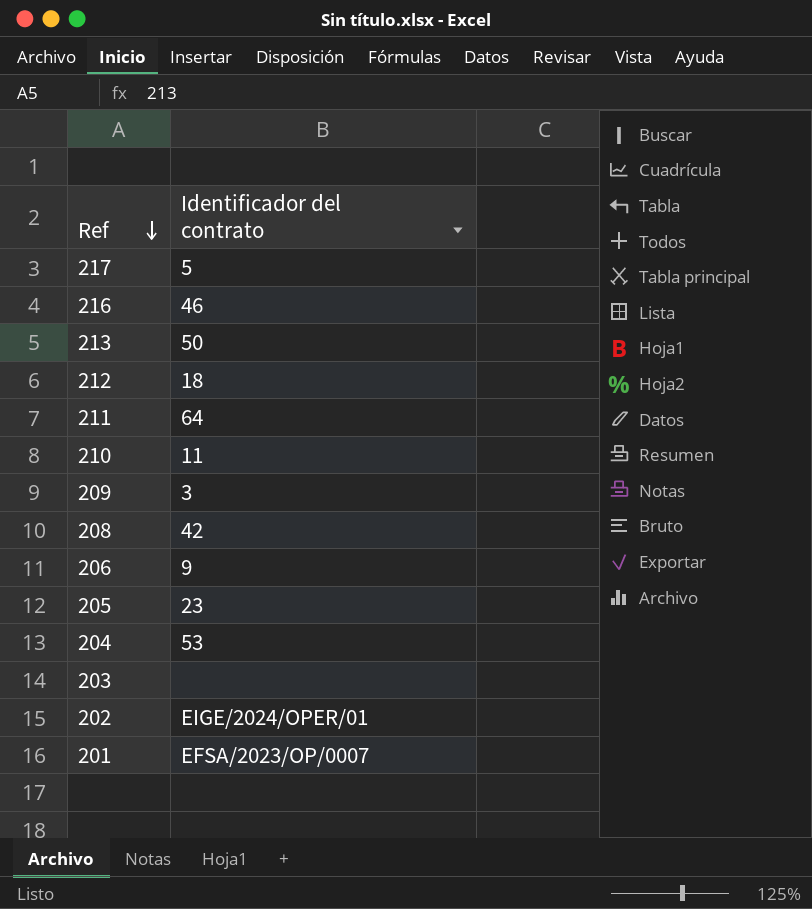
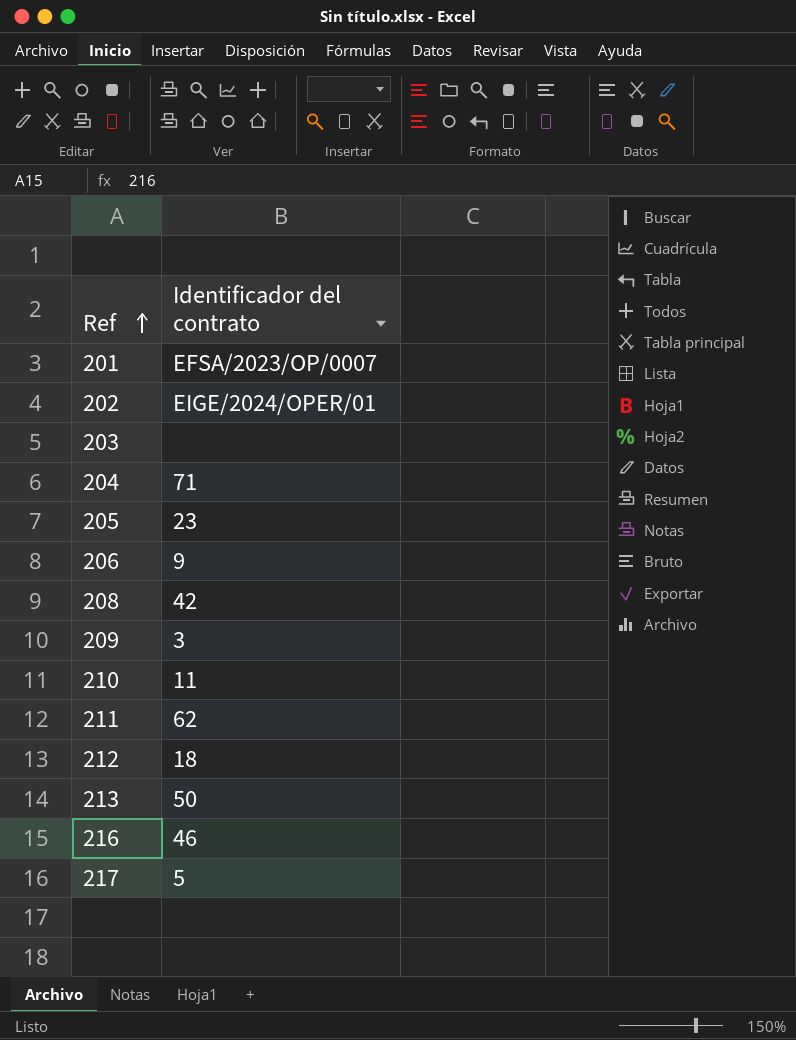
row order: Ref descending -> Ref ascending
204 | Identificador del contrato: 53 -> 71
211 | Identificador del contrato: 64 -> 62

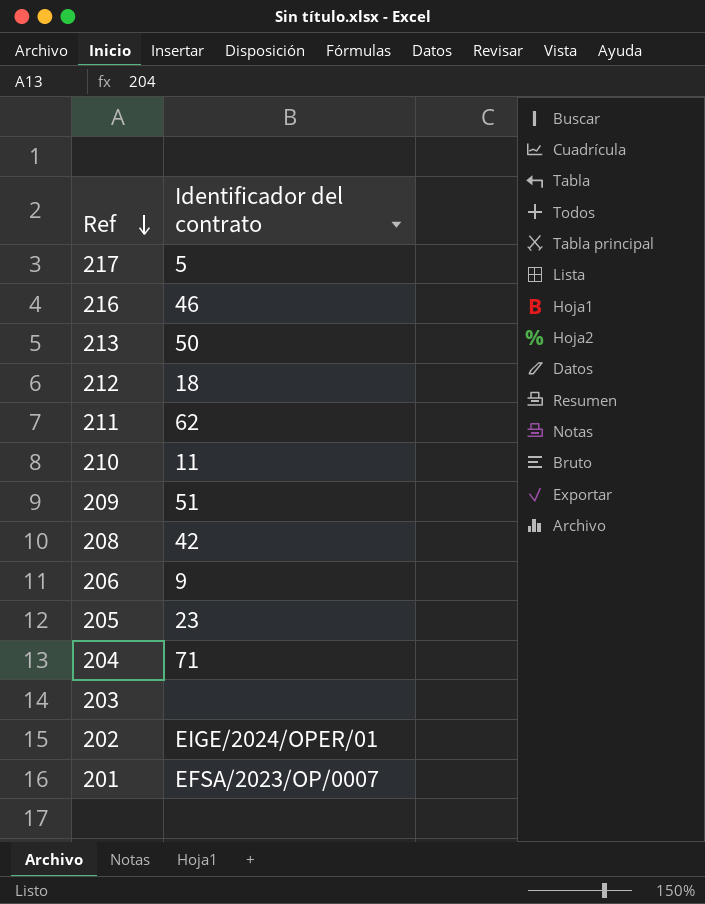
row order: Ref ascending -> Ref descending
209 | Identificador del contrato: 3 -> 51

